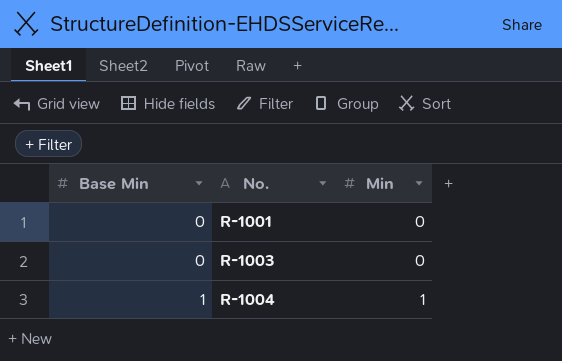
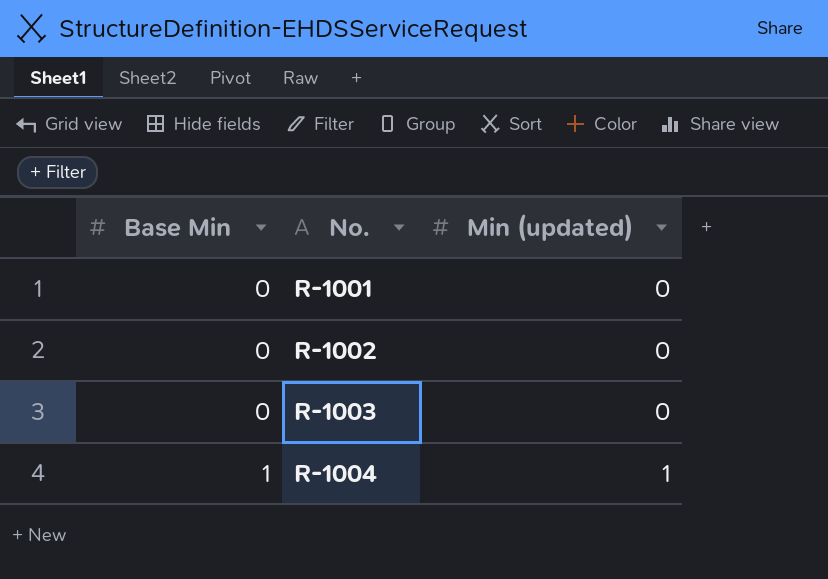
column name: Min -> Min (updated)
row R-1002: none -> 0 | 0

